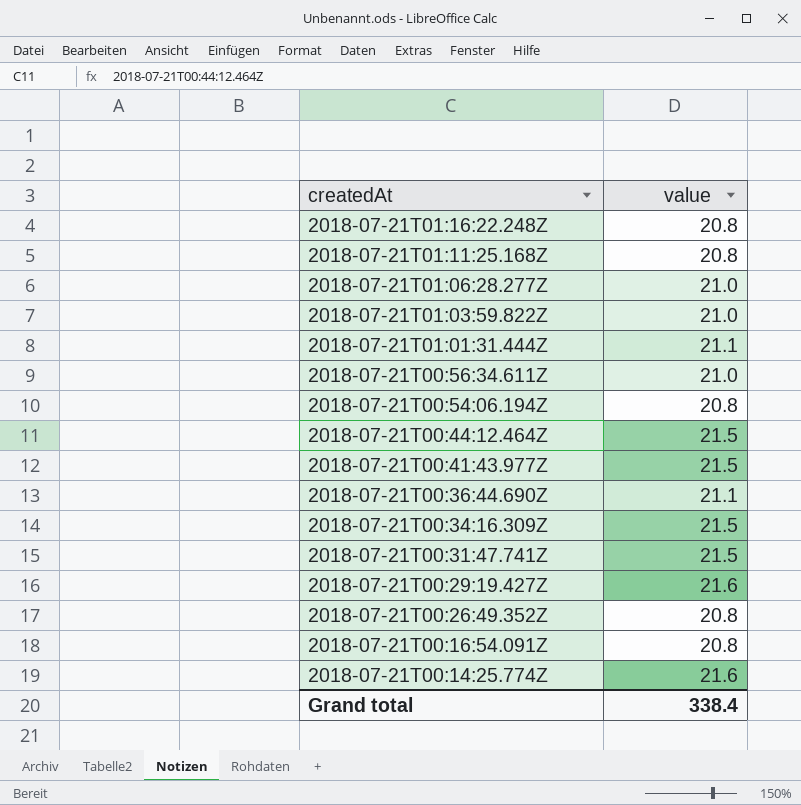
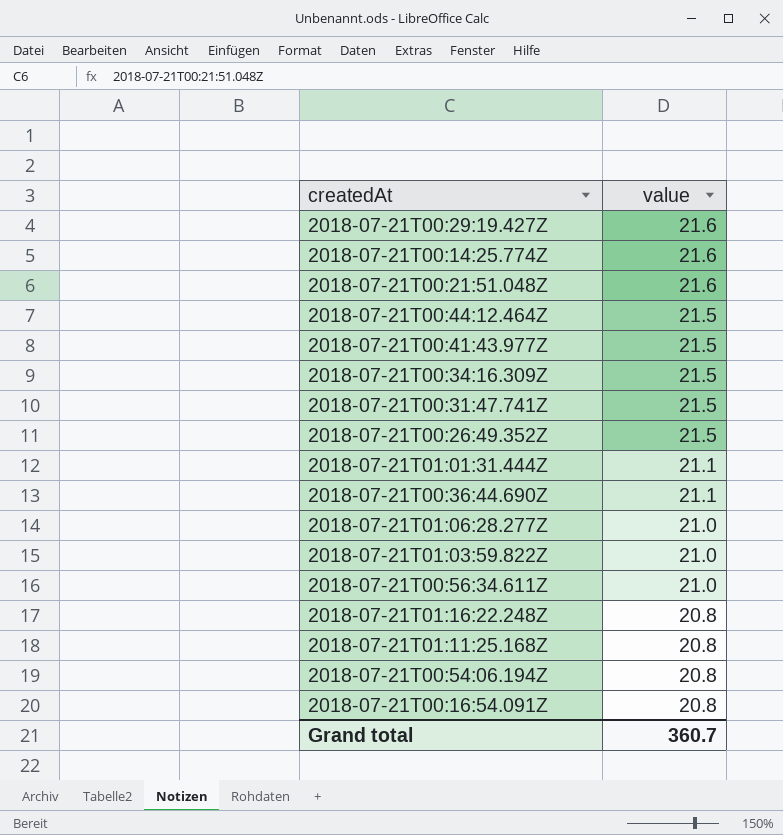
row order: createdAt descending -> value descending
row 2018-07-21T00:21:51.048Z: none -> 21.6
2018-07-21T00:26:49.352Z | value: 20.8 -> 21.5
Grand total | value: 338.4 -> 360.7

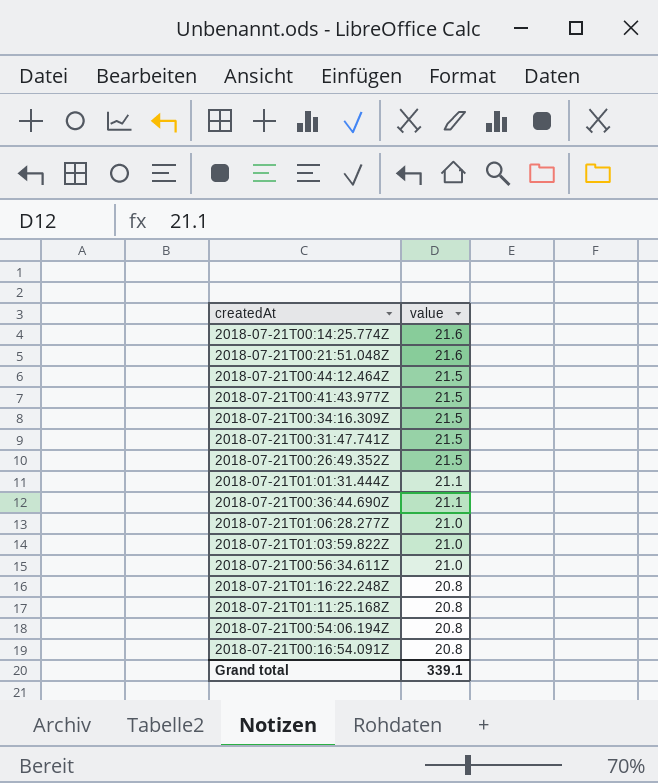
row 2018-07-21T00:29:19.427Z: 21.6 -> none
Grand total | value: 360.7 -> 339.1

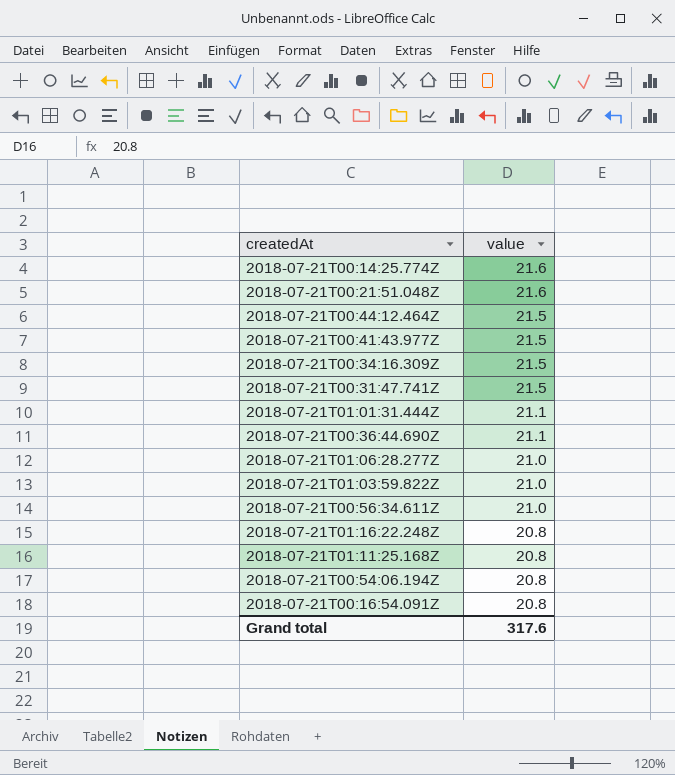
row 2018-07-21T00:26:49.352Z: 21.5 -> none
Grand total | value: 339.1 -> 317.6

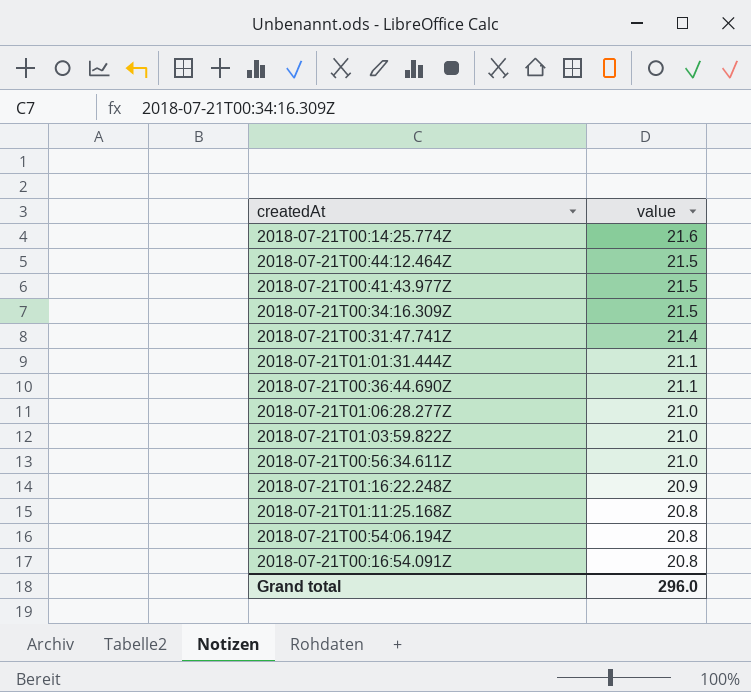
row 2018-07-21T00:21:51.048Z: 21.6 -> none
2018-07-21T00:31:47.741Z | value: 21.5 -> 21.4
2018-07-21T01:16:22.248Z | value: 20.8 -> 20.9
Grand total | value: 317.6 -> 296.0

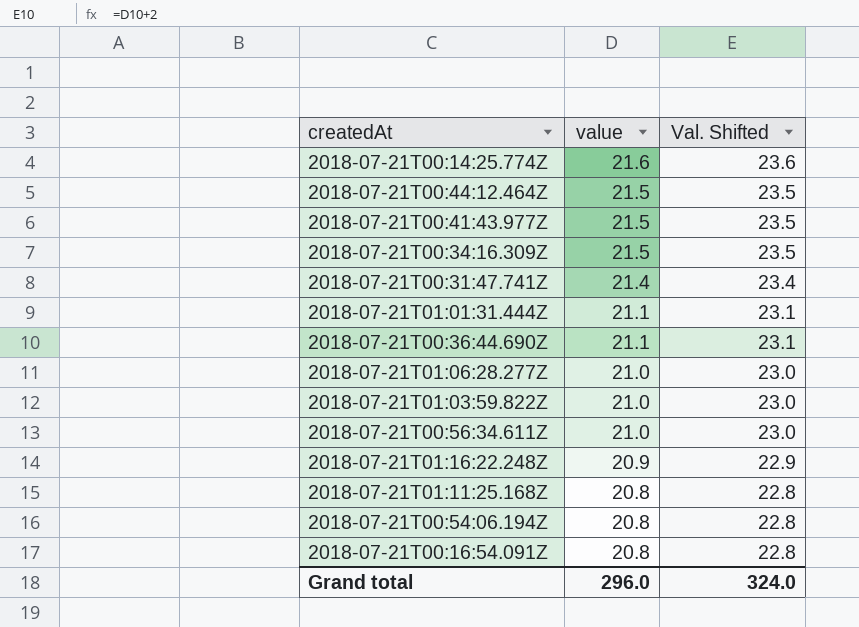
column Val. Shifted | formula: none -> [value] + 2

